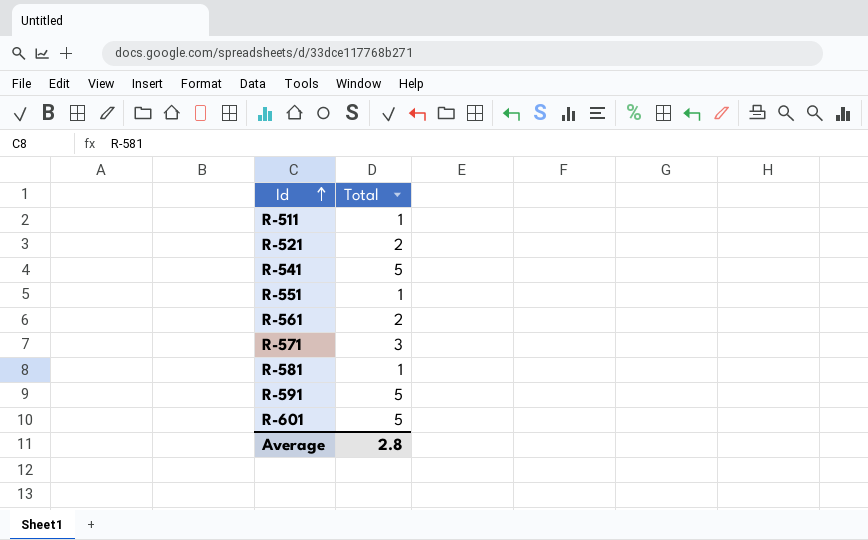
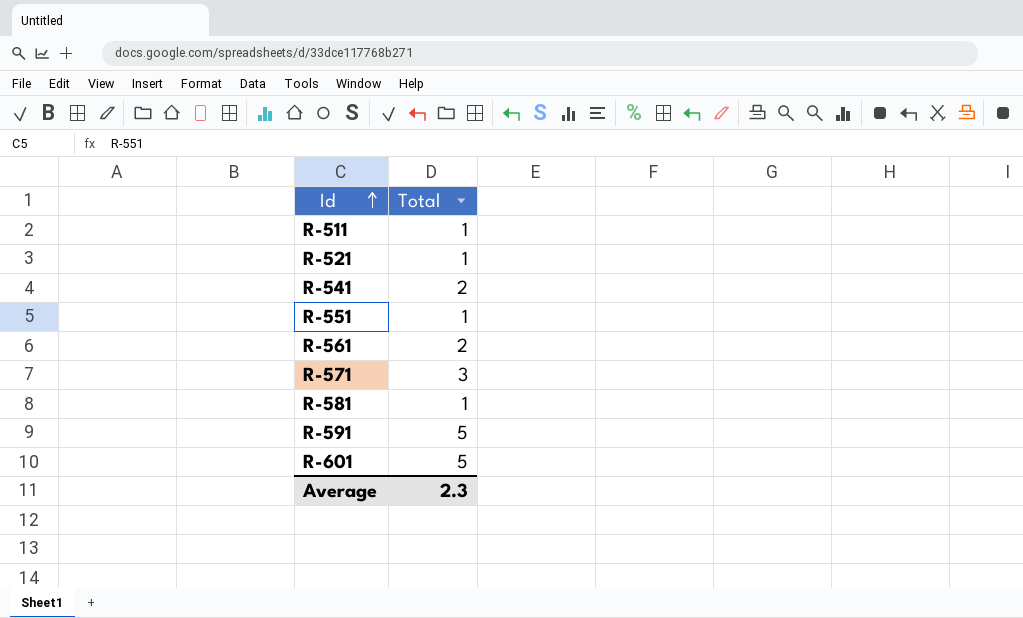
R-521 | Total: 2 -> 1
R-541 | Total: 5 -> 2
Average | Total: 2.8 -> 2.3

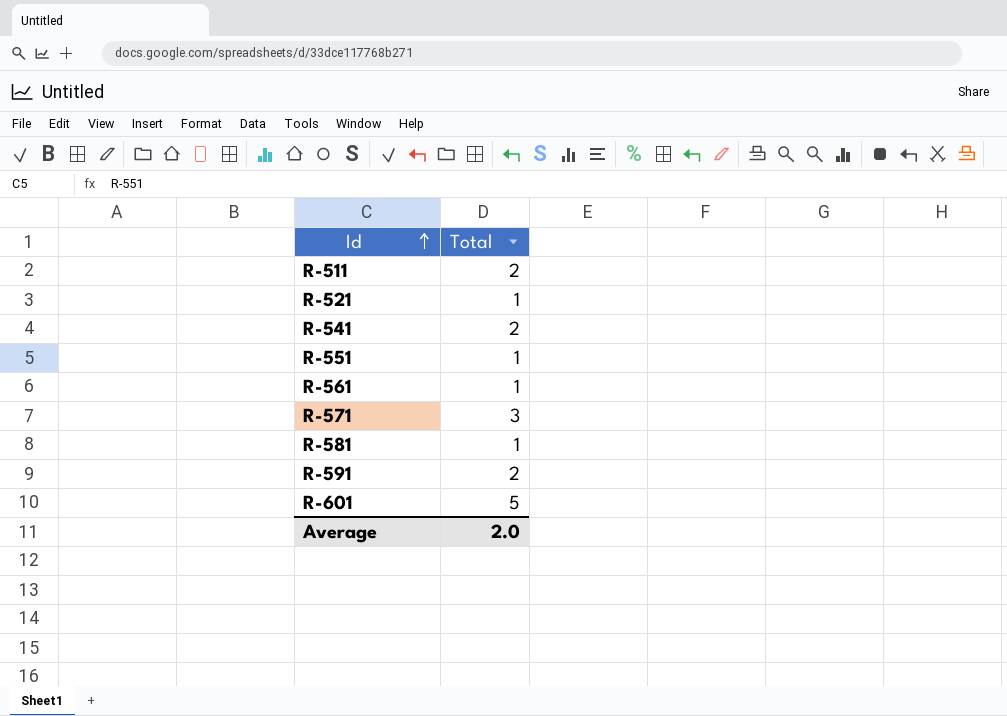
R-511 | Total: 1 -> 2
R-561 | Total: 2 -> 1
R-591 | Total: 5 -> 2
Average | Total: 2.3 -> 2.0

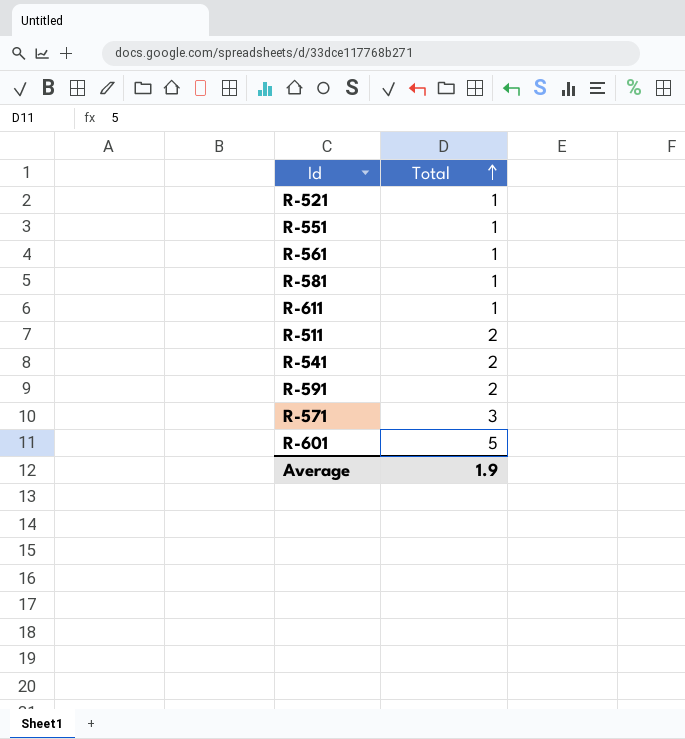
row order: Id ascending -> Total ascending
row R-611: none -> 1
Average | Total: 2.0 -> 1.9

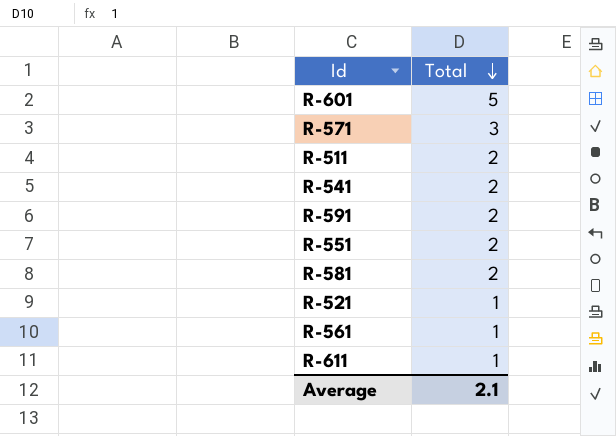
row order: Total ascending -> Total descending
R-551 | Total: 1 -> 2
R-581 | Total: 1 -> 2
Average | Total: 1.9 -> 2.1

